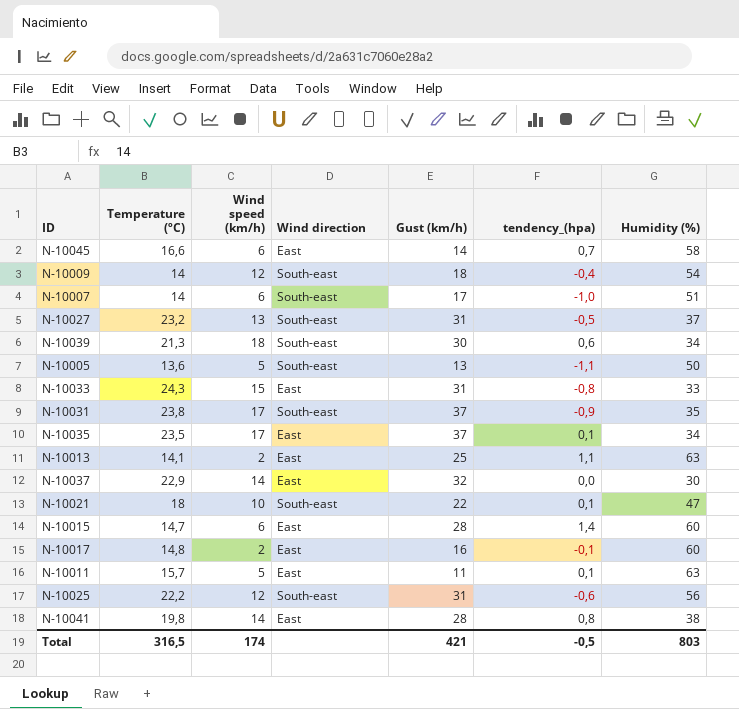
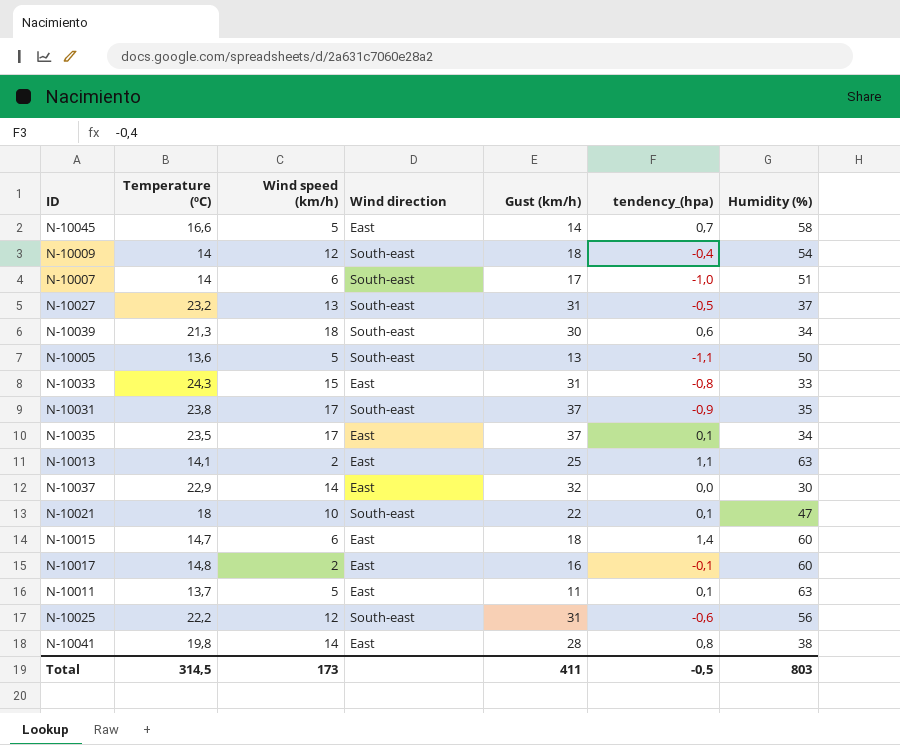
N-10045 | Wind speed (km/h): 6 -> 5
N-10015 | Gust (km/h): 28 -> 18
N-10011 | Temperature (ºC): 15,7 -> 13,7
Total | Temperature (ºC): 316,5 -> 314,5
Total | Wind speed (km/h): 174 -> 173
Total | Gust (km/h): 421 -> 411

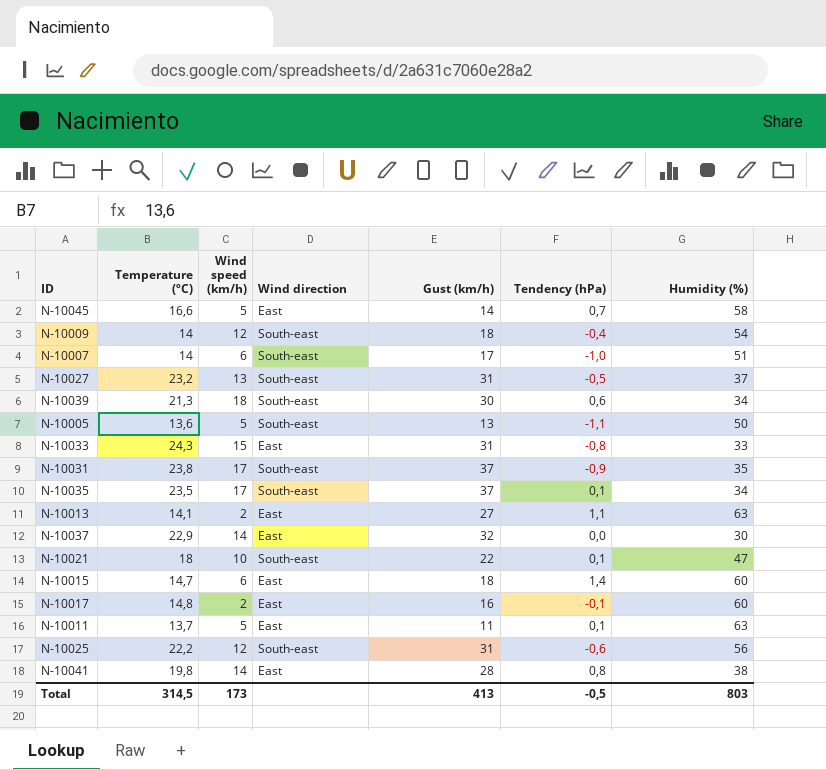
column name: tendency_(hpa) -> Tendency (hPa)
N-10035 | Wind direction: East -> South-east
N-10013 | Gust (km/h): 25 -> 27
Total | Gust (km/h): 411 -> 413

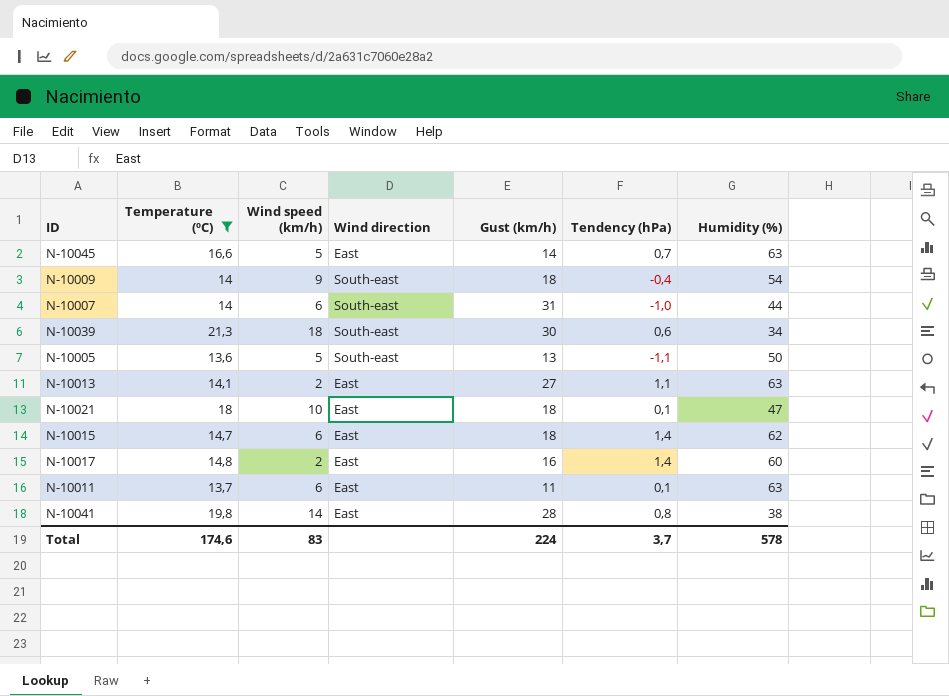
filter: none -> Temperature (ºC) <= 21,3
N-10045 | Humidity (%): 58 -> 63
N-10009 | Wind speed (km/h): 12 -> 9
N-10007 | Gust (km/h): 17 -> 31
N-10007 | Humidity (%): 51 -> 44
N-10021 | Wind direction: South-east -> East
N-10021 | Gust (km/h): 22 -> 18
N-10015 | Humidity (%): 60 -> 62
N-10017 | Tendency (hPa): -0,1 -> 1,4
N-10011 | Wind speed (km/h): 5 -> 6
Total | Temperature (ºC): 314,5 -> 174,6
Total | Wind speed (km/h): 173 -> 83
Total | Gust (km/h): 413 -> 224
Total | Tendency (hPa): -0,5 -> 3,7
Total | Humidity (%): 803 -> 578

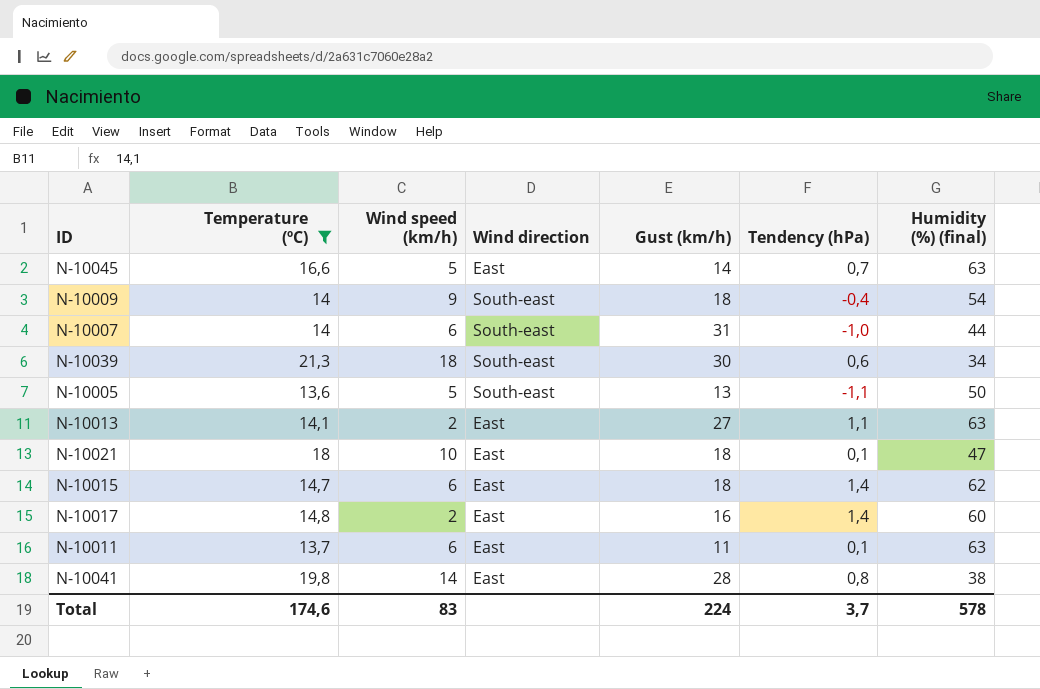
column name: Humidity (%) -> Humidity (%) (final)

